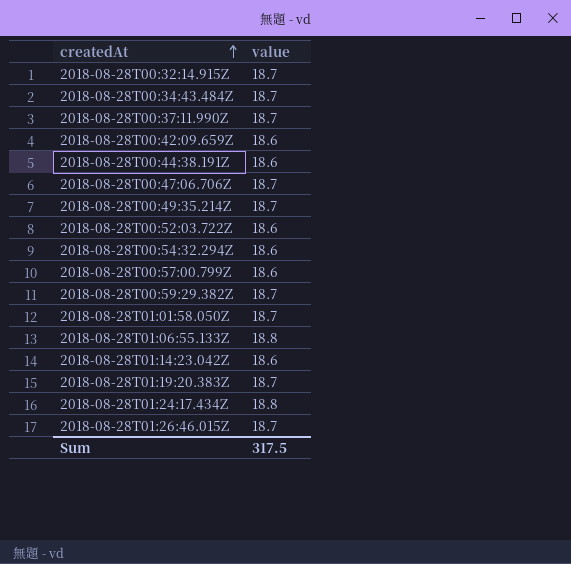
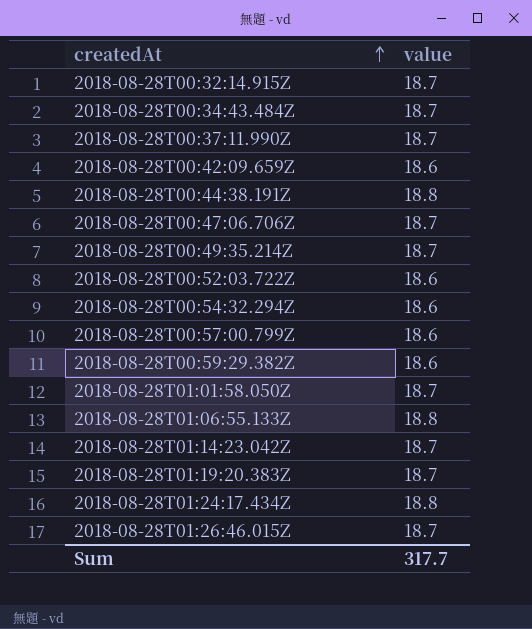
2018-08-28T00:44:38.191Z | value: 18.6 -> 18.8
2018-08-28T00:59:29.382Z | value: 18.7 -> 18.6
2018-08-28T01:14:23.042Z | value: 18.6 -> 18.7
Sum | value: 317.5 -> 317.7

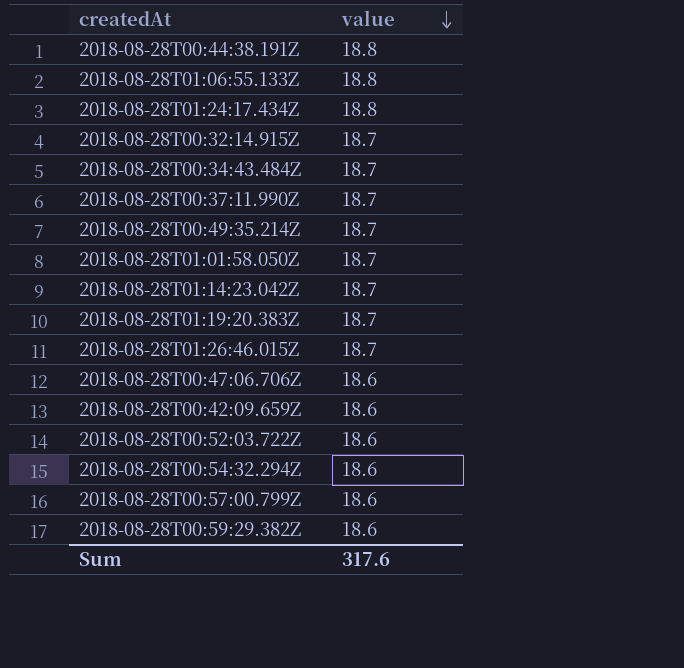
row order: createdAt ascending -> value descending
2018-08-28T00:47:06.706Z | value: 18.7 -> 18.6
Sum | value: 317.7 -> 317.6

